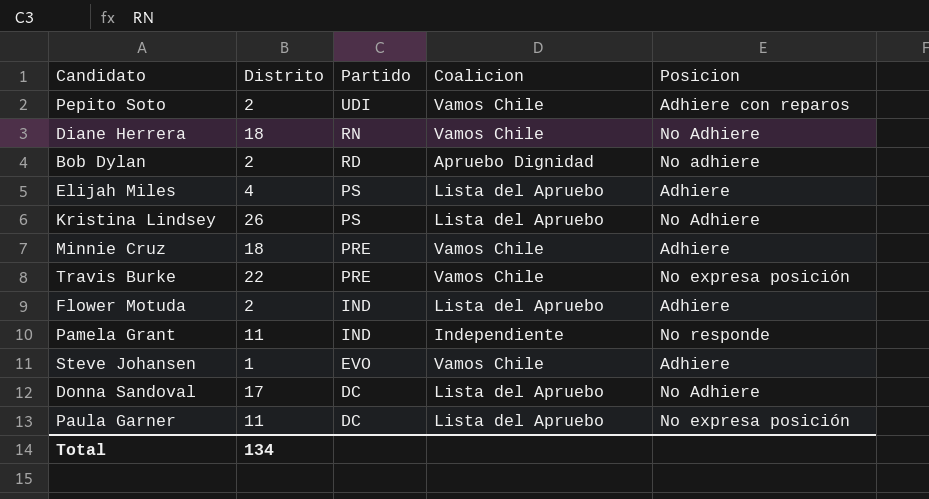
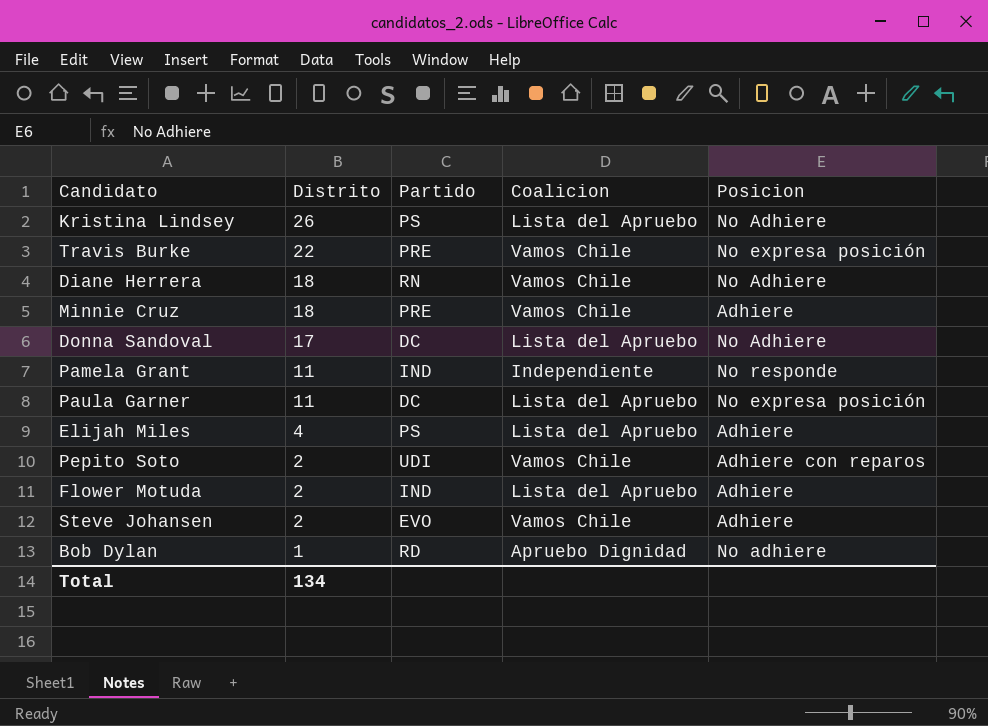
row order: Partido descending -> Distrito descending
Steve Johansen | Distrito: 1 -> 2
Bob Dylan | Distrito: 2 -> 1

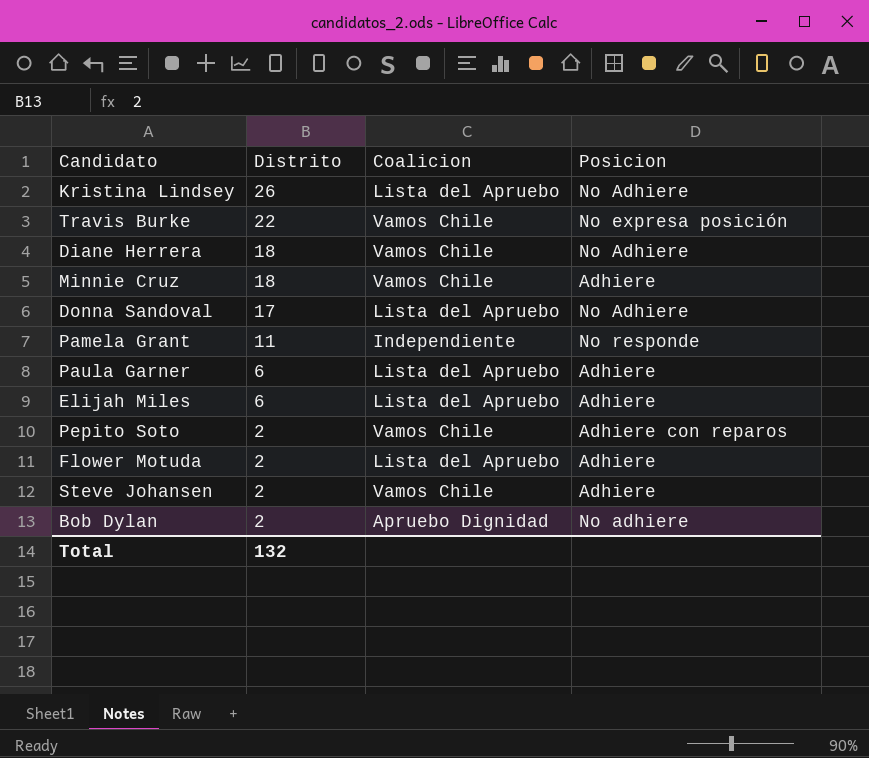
column Partido | position: 3 -> none
Paula Garner | Distrito: 11 -> 6
Paula Garner | Posicion: No expresa posición -> Adhiere
Elijah Miles | Distrito: 4 -> 6
Bob Dylan | Distrito: 1 -> 2
Total | Distrito: 134 -> 132

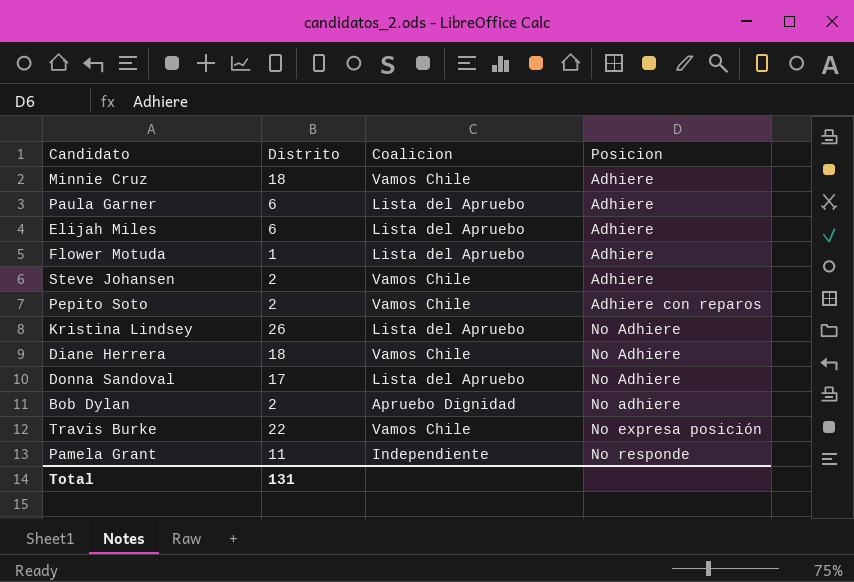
row order: Distrito descending -> Posicion ascending
Flower Motuda | Distrito: 2 -> 1
Total | Distrito: 132 -> 131

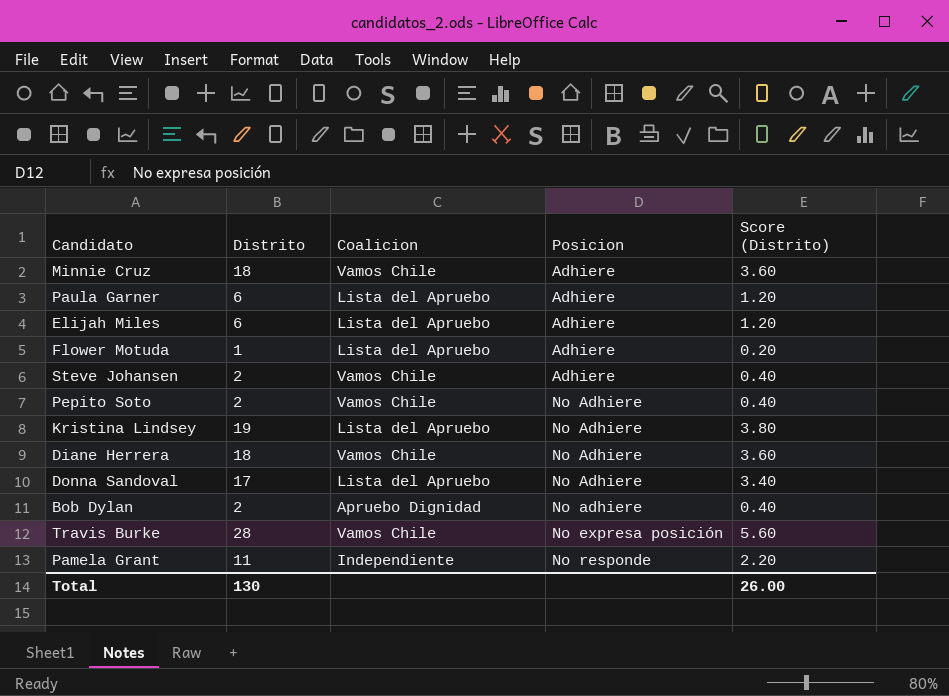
column Score (Distrito) | formula: none -> [Distrito] * 0.2
Pepito Soto | Posicion: Adhiere con reparos -> No Adhiere
Kristina Lindsey | Distrito: 26 -> 19
Travis Burke | Distrito: 22 -> 28
Total | Distrito: 131 -> 130

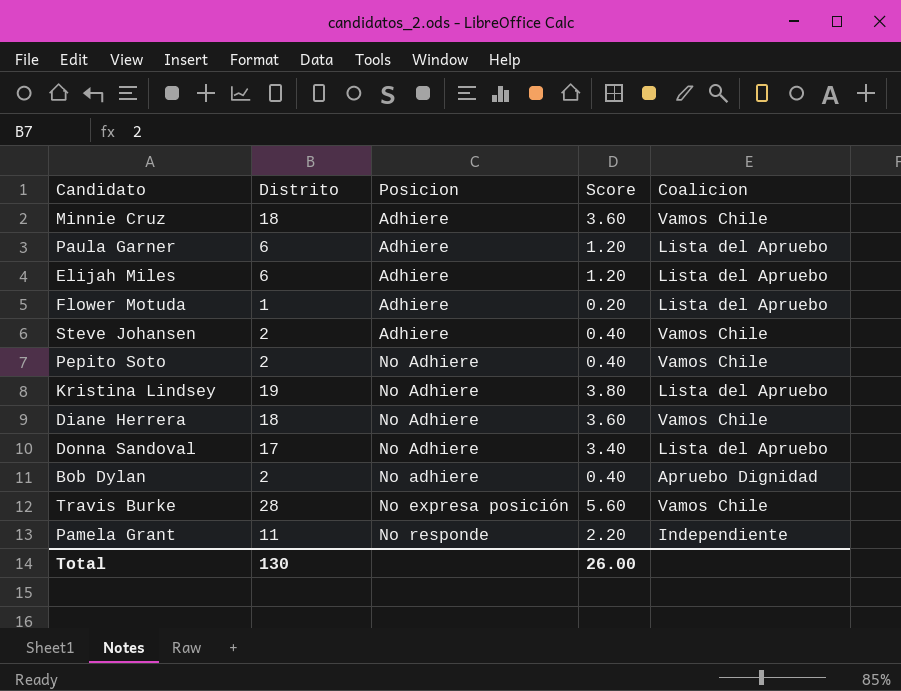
column name: Score (Distrito) -> Score
column Coalicion | position: 3 -> 5

